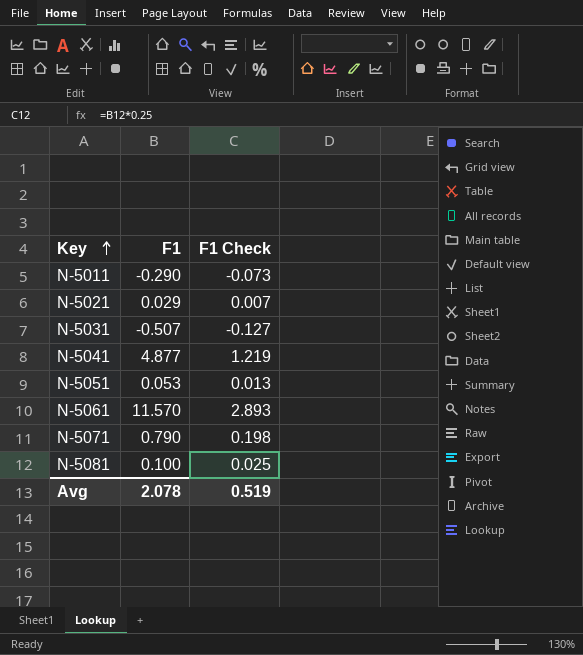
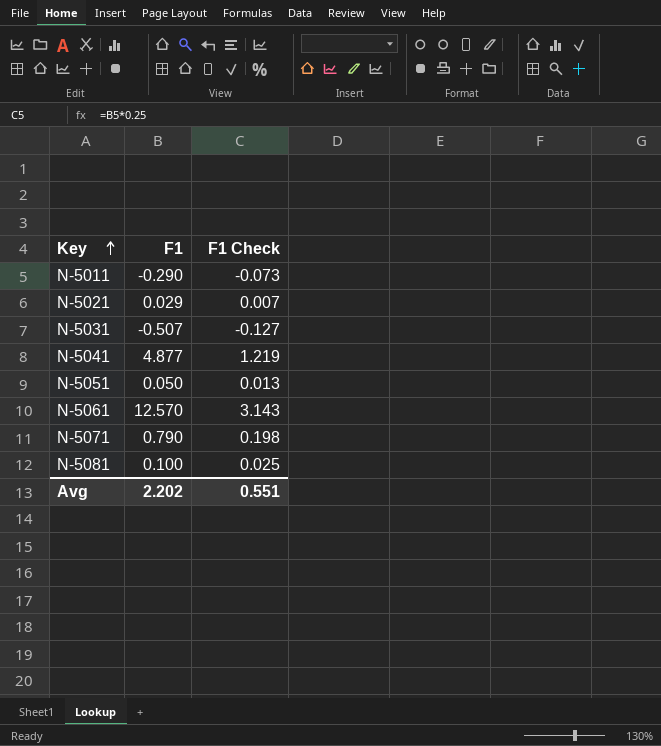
N-5051 | F1: 0.053 -> 0.050
N-5061 | F1: 11.570 -> 12.570
N-5061 | F1 Check: 2.893 -> 3.143
Avg | F1: 2.078 -> 2.202
Avg | F1 Check: 0.519 -> 0.551

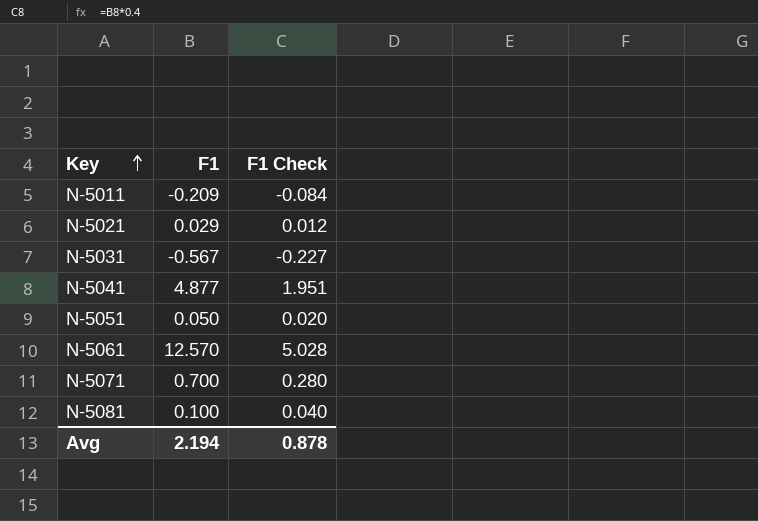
column F1 Check | formula: [F1] * 0.25 -> [F1] * 0.4
N-5011 | F1: -0.290 -> -0.209
N-5031 | F1: -0.507 -> -0.567
N-5071 | F1: 0.790 -> 0.700
Avg | F1: 2.202 -> 2.194
Avg | F1 Check: 0.551 -> 0.878

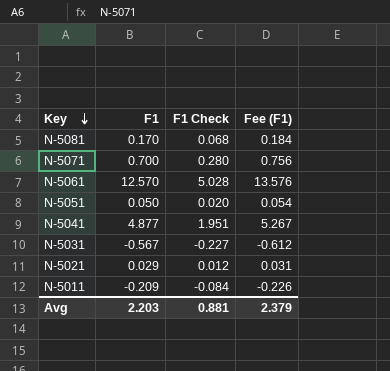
row order: Key ascending -> Key descending
column Fee (F1) | formula: none -> [F1] * 1.08
N-5081 | F1: 0.100 -> 0.170
N-5081 | F1 Check: 0.040 -> 0.068
Avg | F1: 2.194 -> 2.203
Avg | F1 Check: 0.878 -> 0.881

